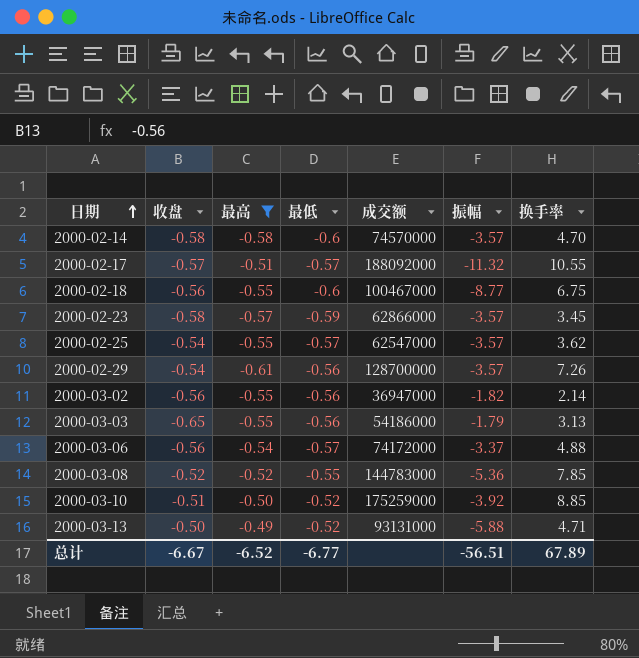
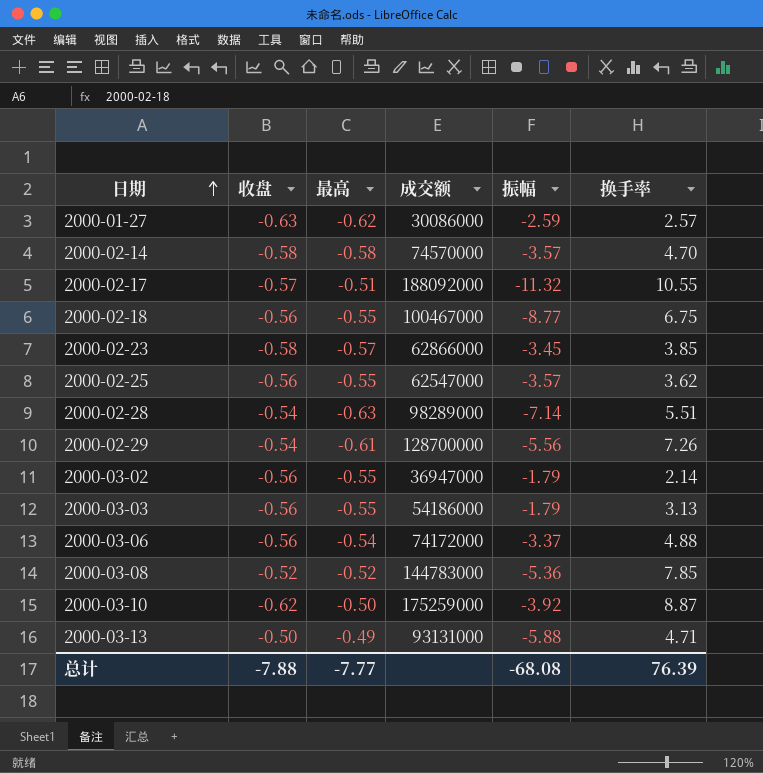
filter: 最高 >= -0.61 -> none
column 最低 | position: 4 -> none
2000-02-23 | 振幅: -3.57 -> -3.45
2000-02-23 | 换手率: 3.45 -> 3.85
2000-02-25 | 收盘: -0.54 -> -0.56
2000-02-29 | 振幅: -3.57 -> -5.56
2000-03-02 | 振幅: -1.82 -> -1.79
2000-03-03 | 收盘: -0.65 -> -0.56
2000-03-10 | 收盘: -0.51 -> -0.62
2000-03-10 | 换手率: 8.85 -> 8.87
总计 | 收盘: -6.67 -> -7.88
总计 | 最高: -6.52 -> -7.77
总计 | 振幅: -56.51 -> -68.08
总计 | 换手率: 67.89 -> 76.39

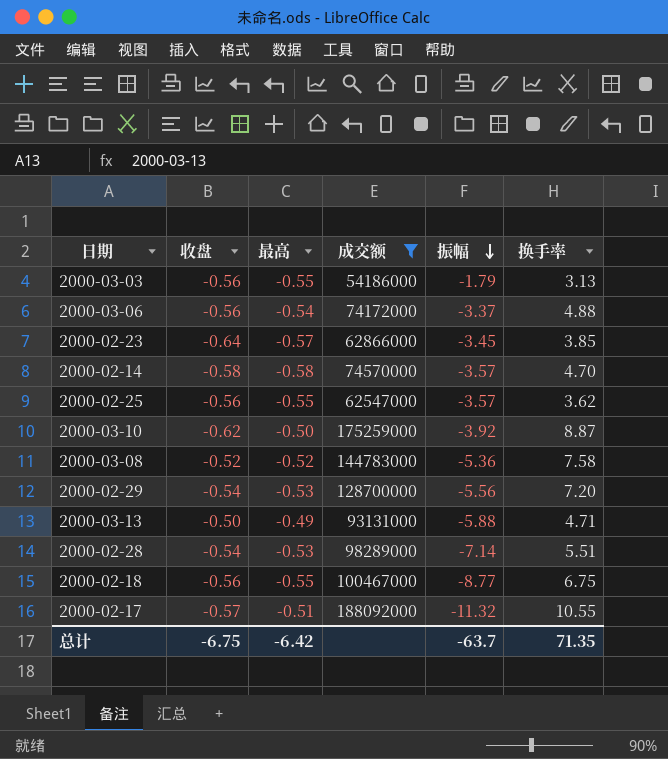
filter: none -> 成交额 >= 54186000
row order: 日期 ascending -> 振幅 descending
2000-02-23 | 收盘: -0.58 -> -0.64
2000-03-08 | 换手率: 7.85 -> 7.58
2000-02-29 | 最高: -0.61 -> -0.53
2000-02-29 | 换手率: 7.26 -> 7.20
2000-02-28 | 最高: -0.63 -> -0.53
总计 | 收盘: -7.88 -> -6.75
总计 | 最高: -7.77 -> -6.42
总计 | 振幅: -68.08 -> -63.7
总计 | 换手率: 76.39 -> 71.35

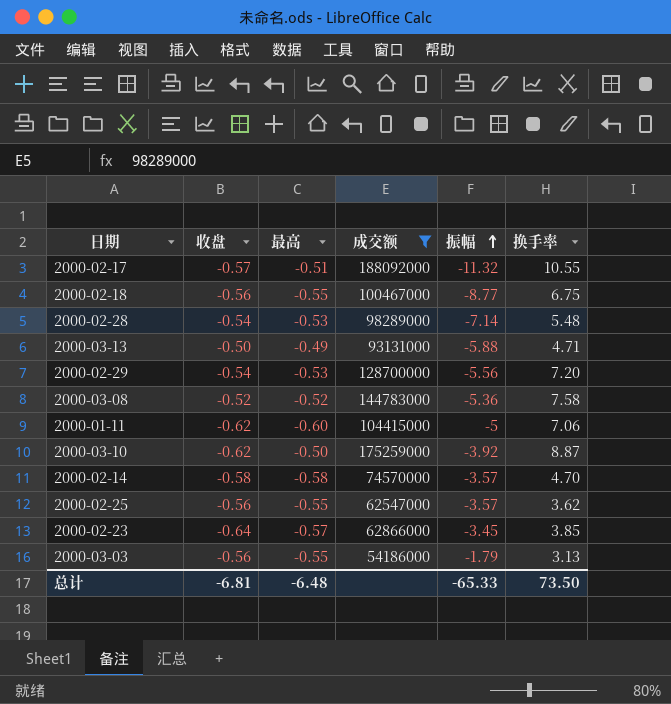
row order: 振幅 descending -> 振幅 ascending
row 2000-03-06: -0.56 | -0.54 | 74172000 | -3.37 | 4.88 -> none
2000-02-28 | 换手率: 5.51 -> 5.48
row 2000-01-11: none -> -0.62 | -0.60 | 104415000 | -5 | 7.06
总计 | 收盘: -6.75 -> -6.81
总计 | 最高: -6.42 -> -6.48
总计 | 振幅: -63.7 -> -65.33
总计 | 换手率: 71.35 -> 73.50

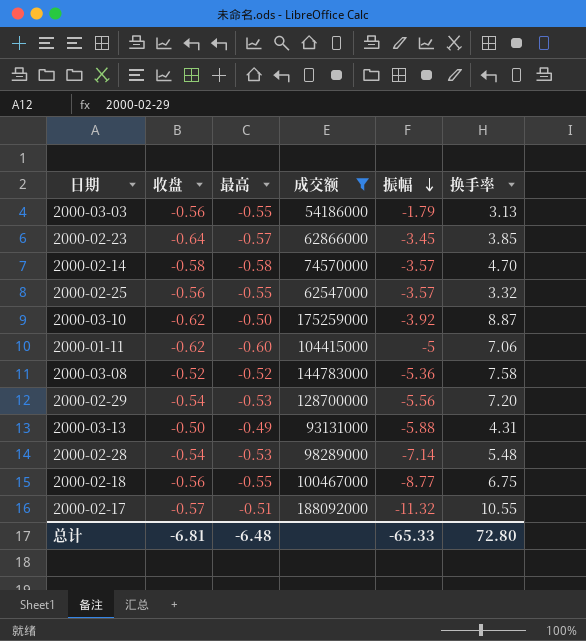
row order: 振幅 ascending -> 振幅 descending
2000-02-25 | 换手率: 3.62 -> 3.32
2000-03-13 | 换手率: 4.71 -> 4.31
总计 | 换手率: 73.50 -> 72.80

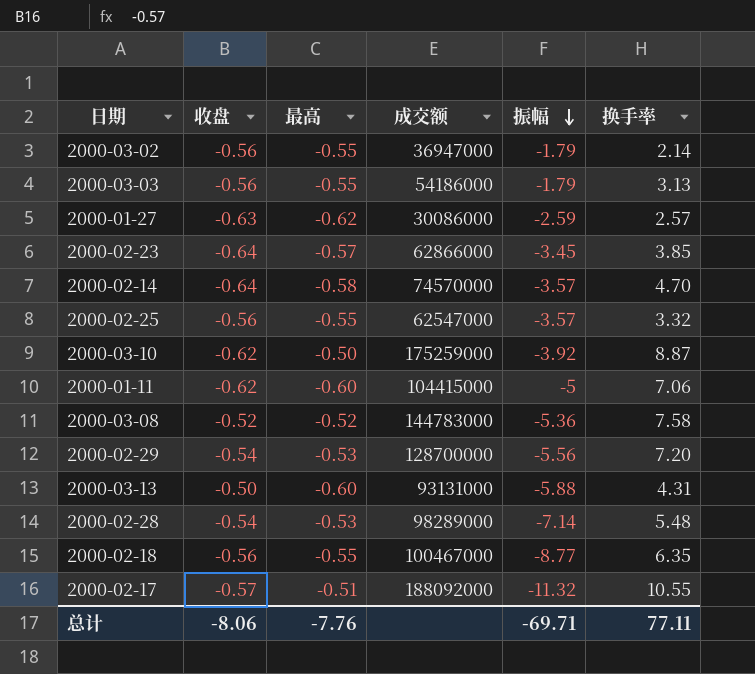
filter: 成交额 >= 54186000 -> none
2000-02-14 | 收盘: -0.58 -> -0.64
2000-03-13 | 最高: -0.49 -> -0.60
2000-02-18 | 换手率: 6.75 -> 6.35
总计 | 收盘: -6.81 -> -8.06
总计 | 最高: -6.48 -> -7.76
总计 | 振幅: -65.33 -> -69.71
总计 | 换手率: 72.80 -> 77.11

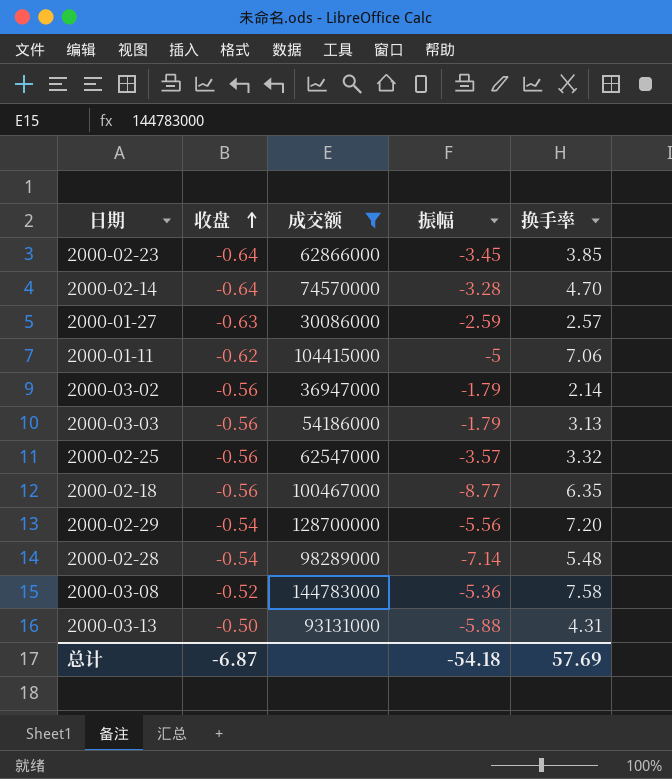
filter: none -> 成交额 <= 144783000
row order: 振幅 descending -> 收盘 ascending
column 最高 | position: 3 -> none
2000-02-14 | 振幅: -3.57 -> -3.28
总计 | 收盘: -8.06 -> -6.87
总计 | 振幅: -69.71 -> -54.18
总计 | 换手率: 77.11 -> 57.69

